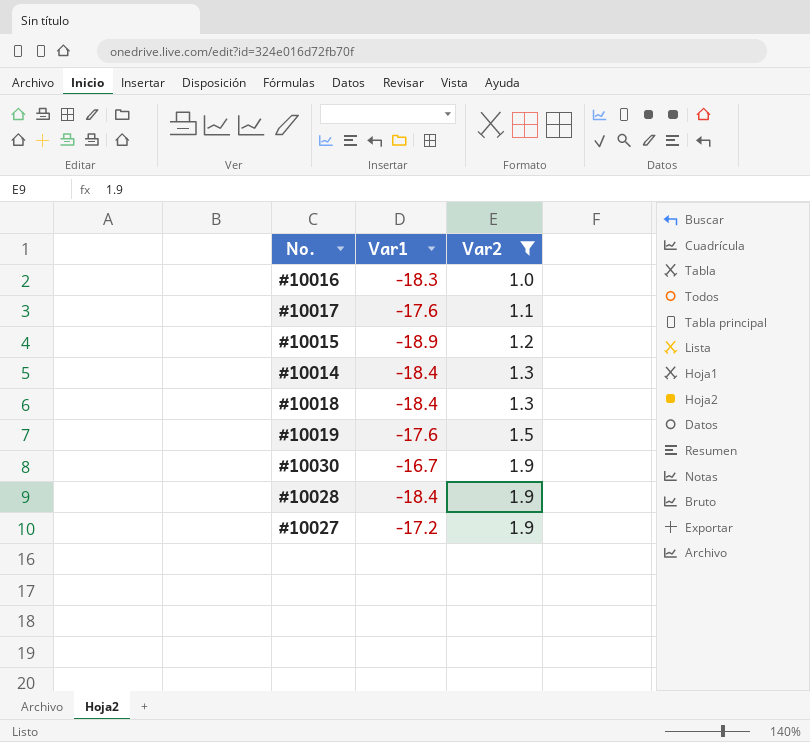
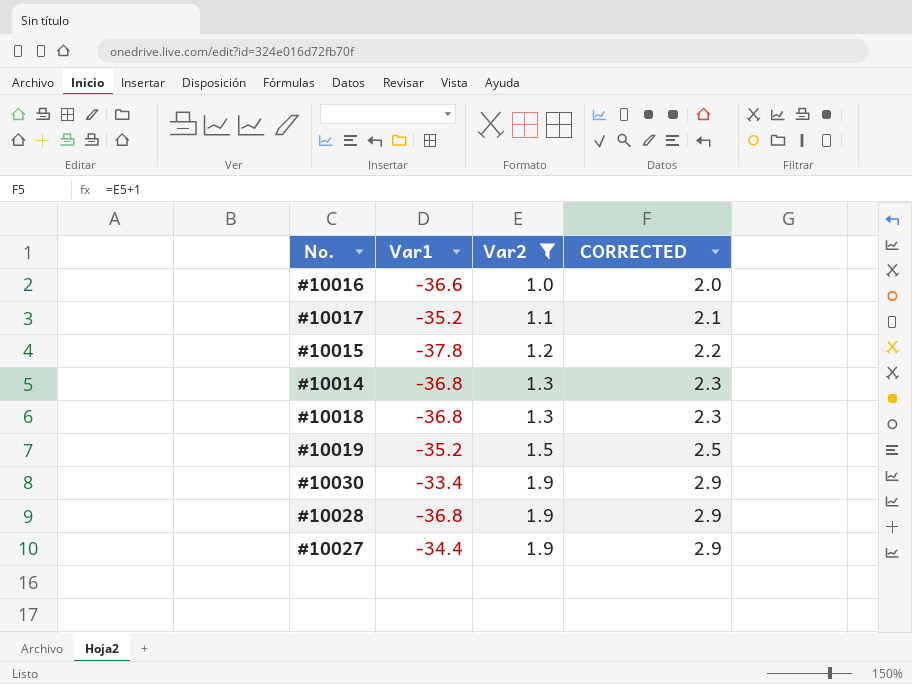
column CORRECTED | formula: none -> [Var2] + 1
#10016 | Var1: -18.3 -> -36.6
#10017 | Var1: -17.6 -> -35.2
#10015 | Var1: -18.9 -> -37.8
#10014 | Var1: -18.4 -> -36.8
#10018 | Var1: -18.4 -> -36.8
#10019 | Var1: -17.6 -> -35.2
#10030 | Var1: -16.7 -> -33.4
#10028 | Var1: -18.4 -> -36.8
#10027 | Var1: -17.2 -> -34.4

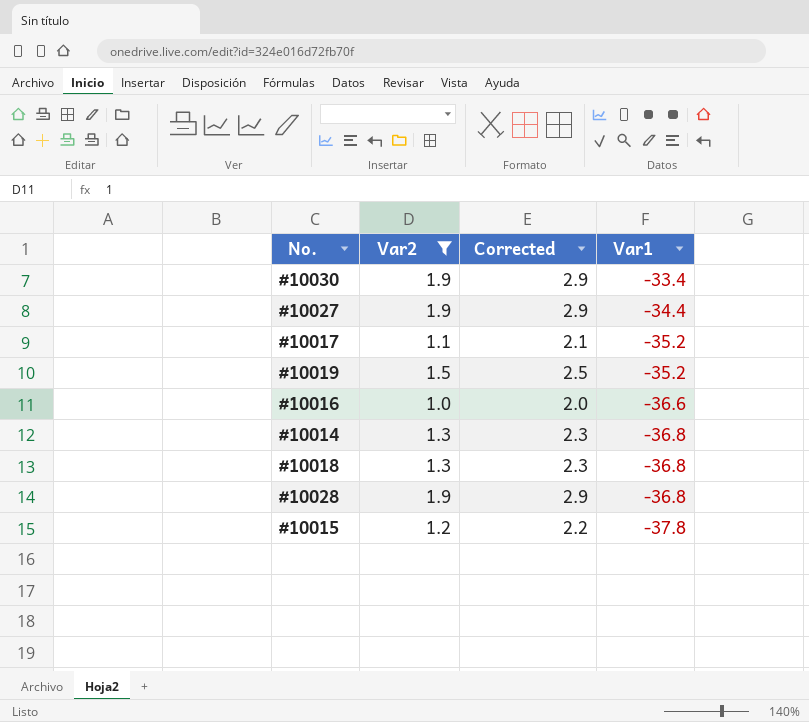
row order: Var2 ascending -> Var1 descending
column name: CORRECTED -> Corrected
column Var1 | position: 2 -> 4

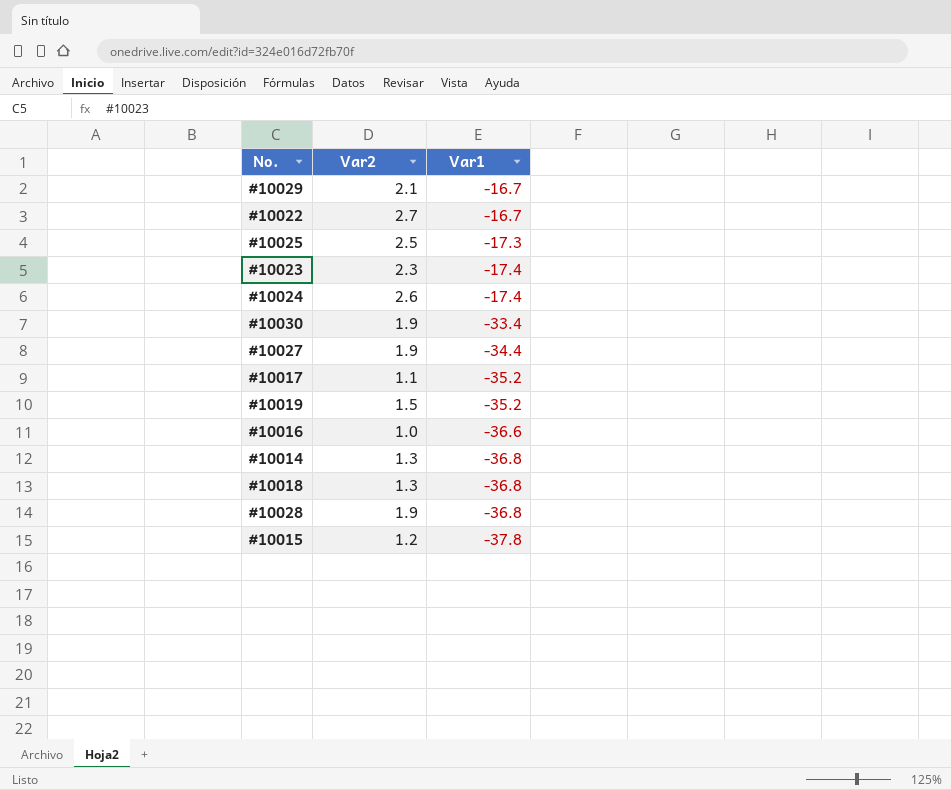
filter: Var2 <= 1.9 -> none
column Corrected | formula: [Var2] + 1 -> none

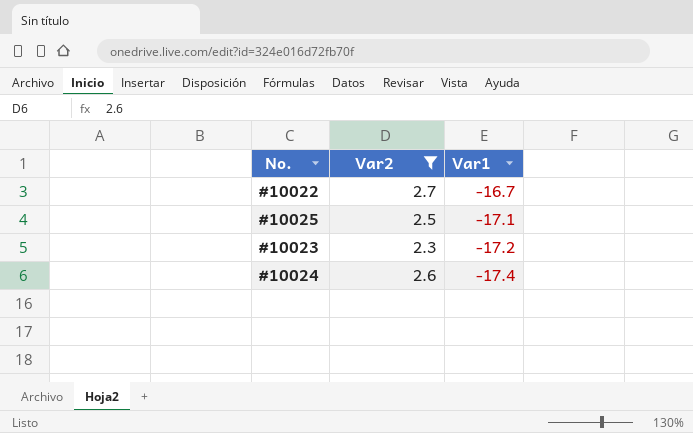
filter: none -> Var2 >= 2.3
#10025 | Var1: -17.3 -> -17.1
#10023 | Var1: -17.4 -> -17.2

